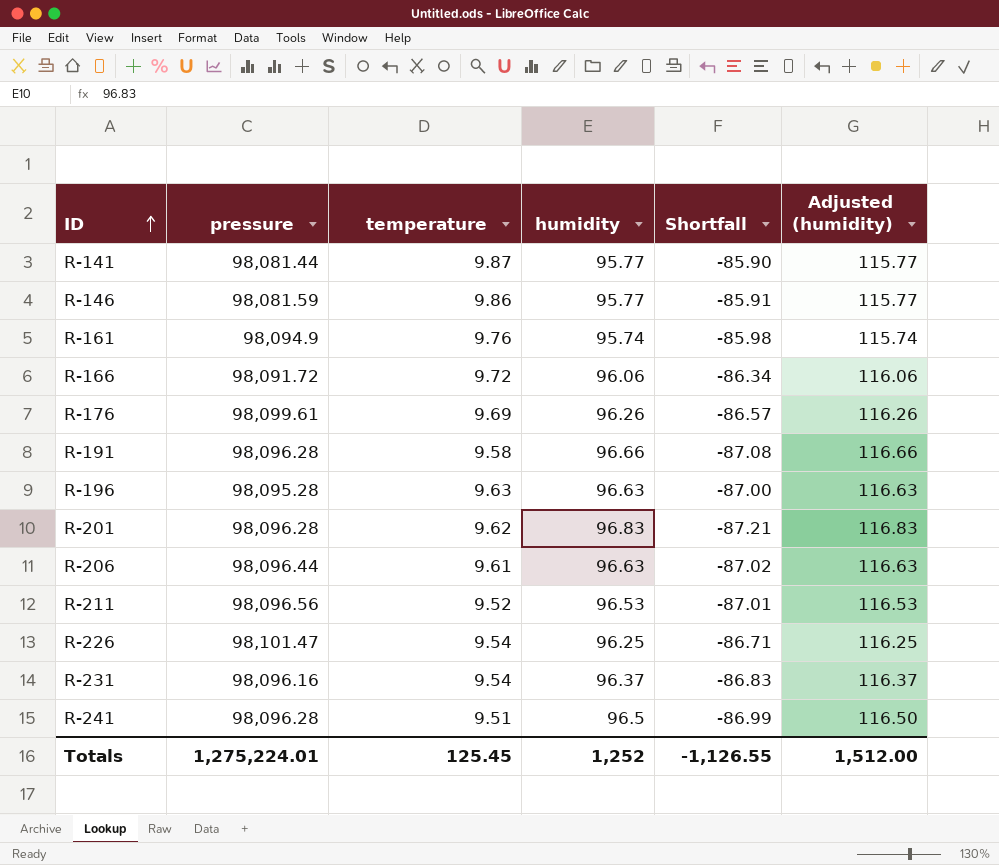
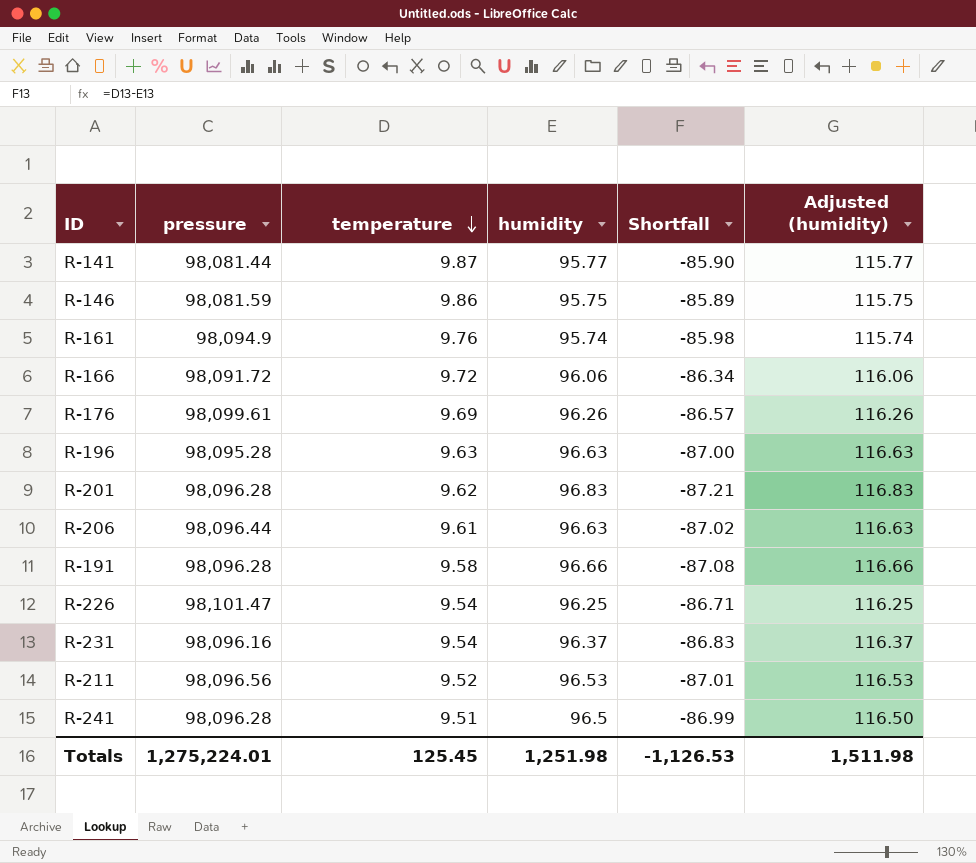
row order: ID ascending -> temperature descending
R-146 | humidity: 95.77 -> 95.75
R-146 | Shortfall: -85.91 -> -85.89
R-146 | Adjusted (humidity): 115.77 -> 115.75
Totals | humidity: 1,252 -> 1,251.98
Totals | Shortfall: -1,126.55 -> -1,126.53
Totals | Adjusted (humidity): 1,512.00 -> 1,511.98

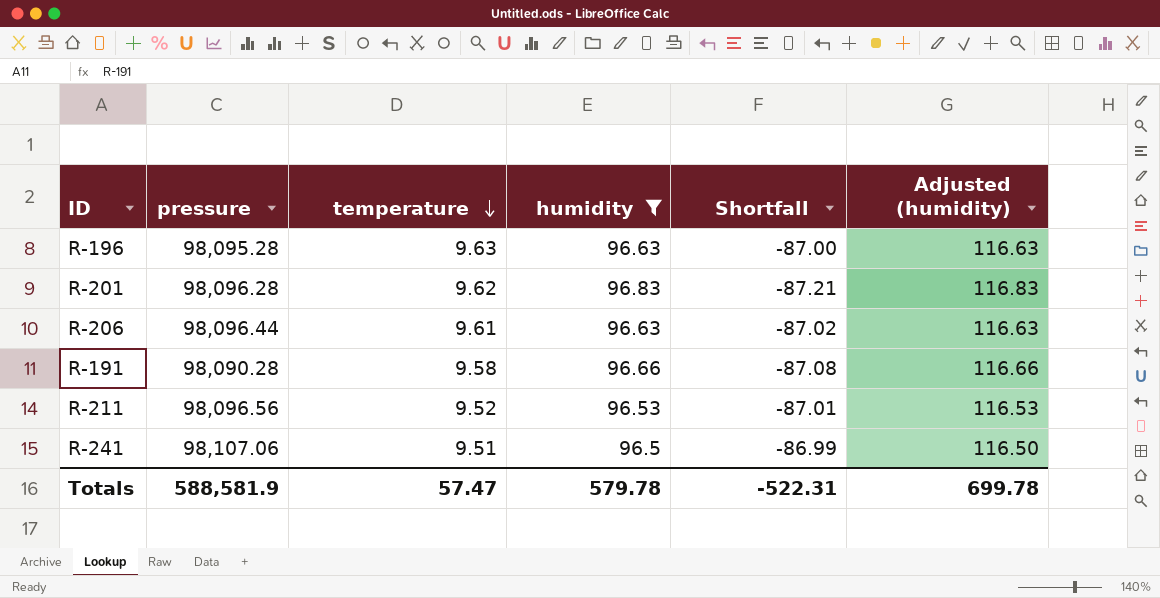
filter: none -> humidity >= 96.5
R-191 | pressure: 98,096.28 -> 98,090.28
R-241 | pressure: 98,096.28 -> 98,107.06
Totals | pressure: 1,275,224.01 -> 588,581.9
Totals | temperature: 125.45 -> 57.47
Totals | humidity: 1,251.98 -> 579.78
Totals | Shortfall: -1,126.53 -> -522.31
Totals | Adjusted (humidity): 1,511.98 -> 699.78

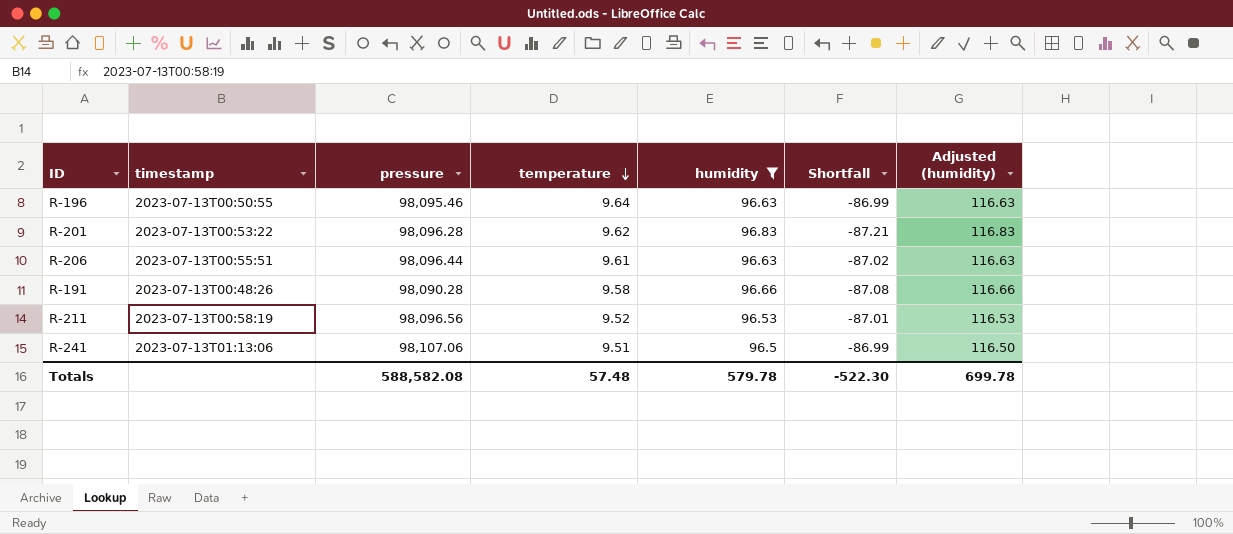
column timestamp | position: none -> 2
R-196 | pressure: 98,095.28 -> 98,095.46
R-196 | temperature: 9.63 -> 9.64
R-196 | Shortfall: -87.00 -> -86.99
Totals | pressure: 588,581.9 -> 588,582.08
Totals | temperature: 57.47 -> 57.48
Totals | Shortfall: -522.31 -> -522.30

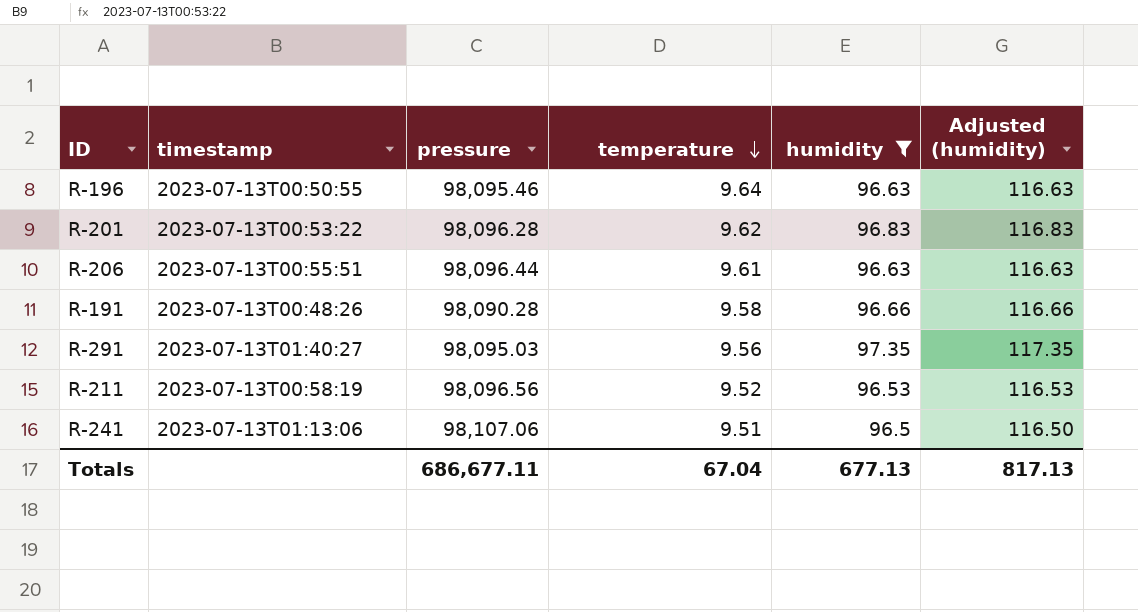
column Shortfall | formula: [temperature] - [humidity] -> none
row R-291: none -> 2023-07-13T01:40:27 | 98,095.03 | 9.56 | 97.35 | 117.35
Totals | pressure: 588,582.08 -> 686,677.11
Totals | temperature: 57.48 -> 67.04
Totals | humidity: 579.78 -> 677.13
Totals | Adjusted (humidity): 699.78 -> 817.13

